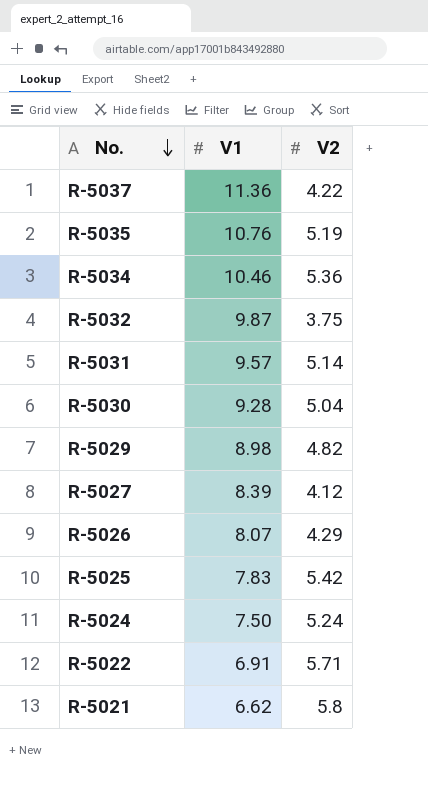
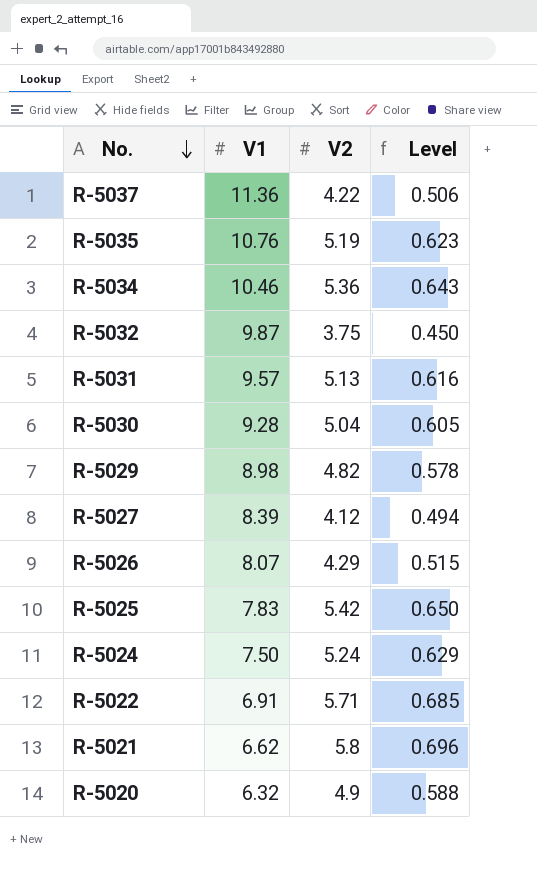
column Level | formula: none -> [V2] * 0.12
R-5031 | V2: 5.14 -> 5.13
row R-5020: none -> 6.32 | 4.9 | 0.588

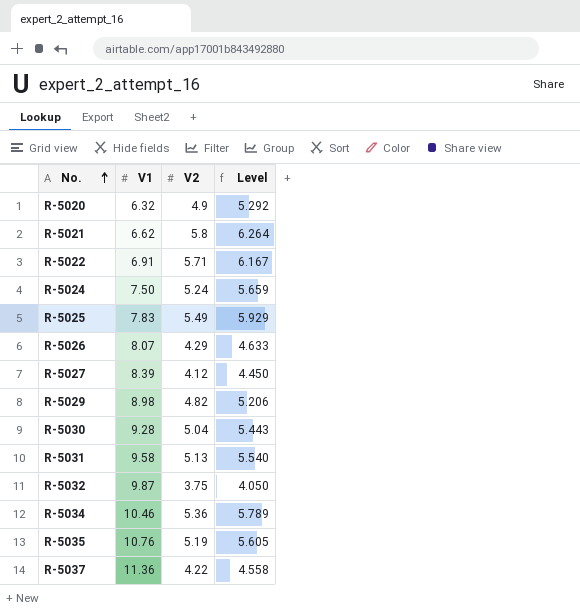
row order: No. descending -> No. ascending
column Level | formula: [V2] * 0.12 -> [V2] * 1.08
R-5025 | V2: 5.42 -> 5.49
R-5031 | V1: 9.57 -> 9.58

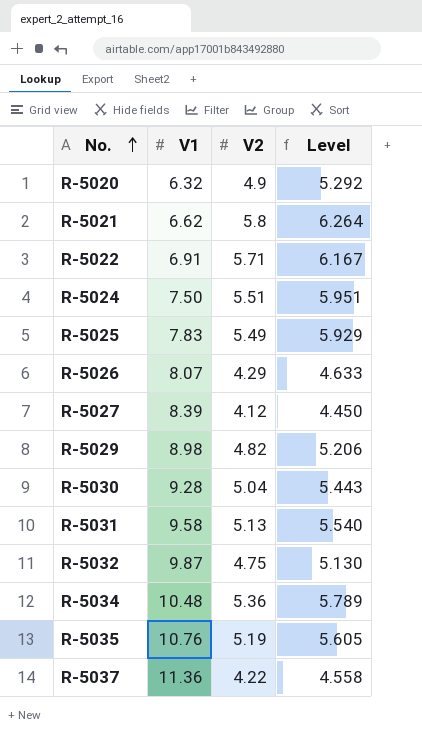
R-5024 | V2: 5.24 -> 5.51
R-5024 | Level: 5.659 -> 5.951
R-5032 | V2: 3.75 -> 4.75
R-5032 | Level: 4.050 -> 5.130
R-5034 | V1: 10.46 -> 10.48

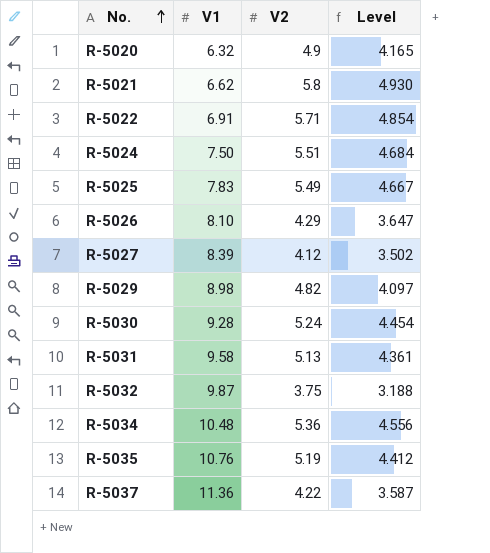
column Level | formula: [V2] * 1.08 -> [V2] * 0.85
R-5026 | V1: 8.07 -> 8.10
R-5030 | V2: 5.04 -> 5.24
R-5032 | V2: 4.75 -> 3.75

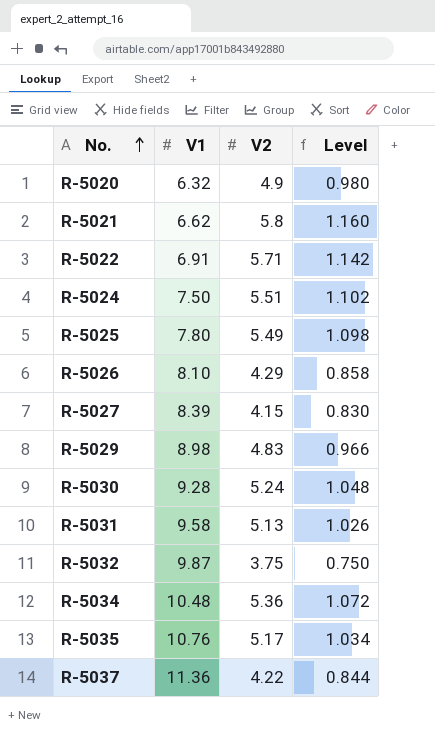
column Level | formula: [V2] * 0.85 -> [V2] * 0.2
R-5025 | V1: 7.83 -> 7.80
R-5027 | V2: 4.12 -> 4.15
R-5029 | V2: 4.82 -> 4.83
R-5035 | V2: 5.19 -> 5.17

